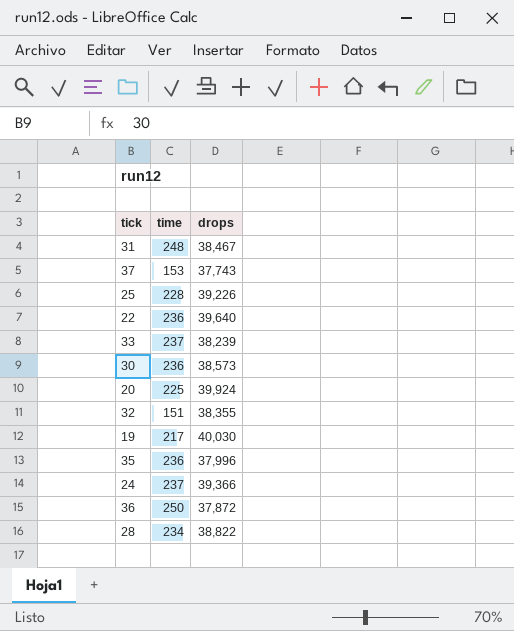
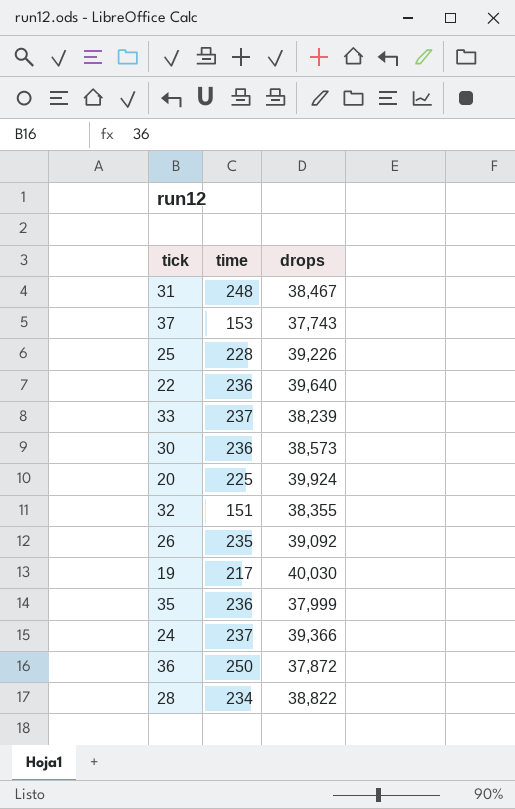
row 26: none -> 235 | 39,092
35 | drops: 37,996 -> 37,999

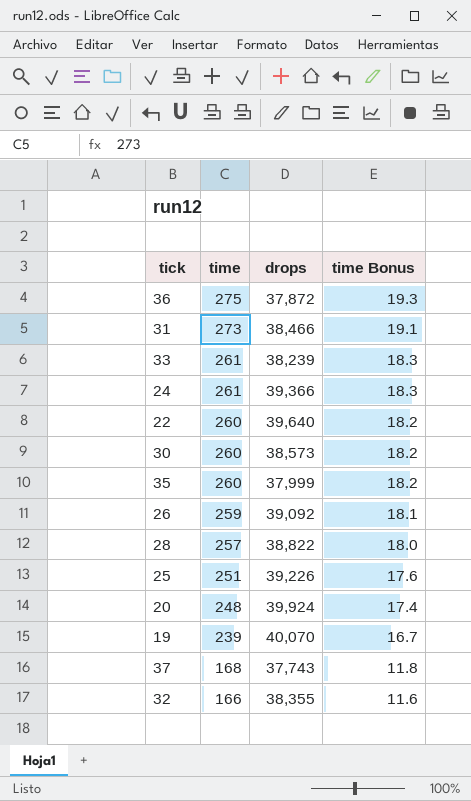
row order: none -> time descending
column time Bonus | formula: none -> [time] * 0.07
36 | time: 250 -> 275
31 | time: 248 -> 273
31 | drops: 38,467 -> 38,466
33 | time: 237 -> 261
24 | time: 237 -> 261
22 | time: 236 -> 260
30 | time: 236 -> 260
35 | time: 236 -> 260
26 | time: 235 -> 259
28 | time: 234 -> 257
25 | time: 228 -> 251
20 | time: 225 -> 248
19 | time: 217 -> 239
19 | drops: 40,030 -> 40,070
37 | time: 153 -> 168
32 | time: 151 -> 166

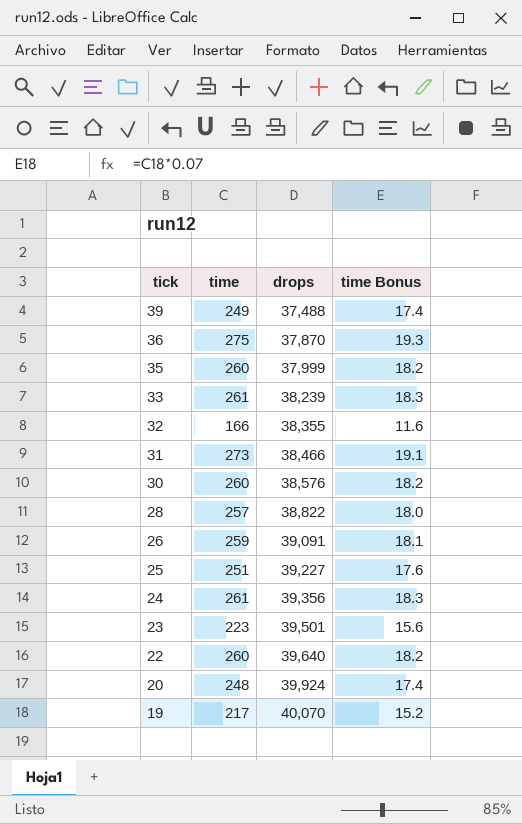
row order: time descending -> tick descending
row 37: 168 | 37,743 | 11.8 -> none
row 39: none -> 249 | 37,488 | 17.4
36 | drops: 37,872 -> 37,870
30 | drops: 38,573 -> 38,576
26 | drops: 39,092 -> 39,091
25 | drops: 39,226 -> 39,227
24 | drops: 39,366 -> 39,356
row 23: none -> 223 | 39,501 | 15.6
19 | time: 239 -> 217
19 | time Bonus: 16.7 -> 15.2

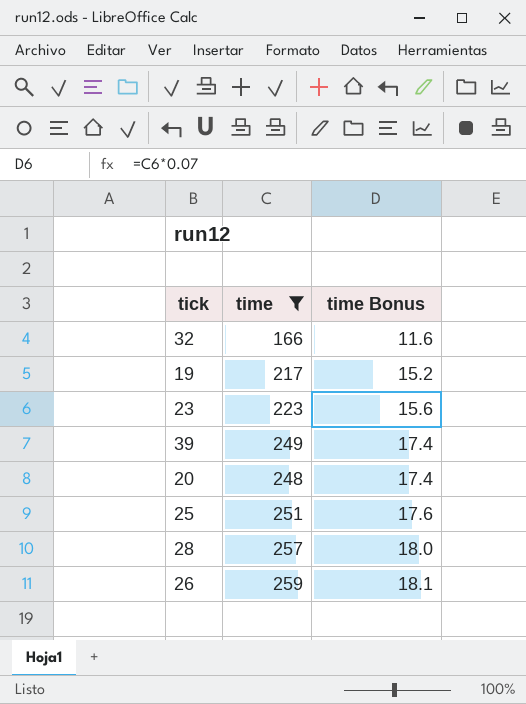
filter: none -> time <= 259
row order: tick descending -> time Bonus ascending
column drops | position: 3 -> none

